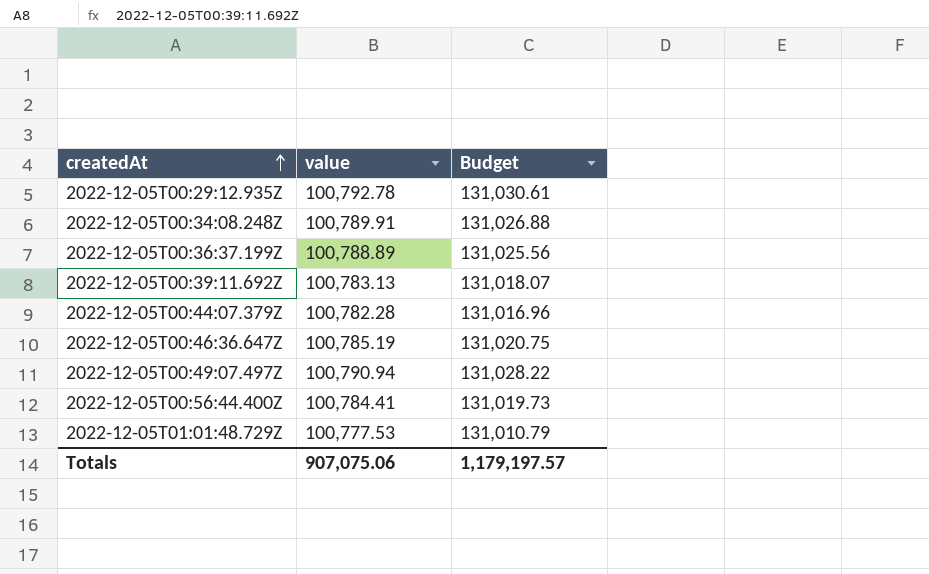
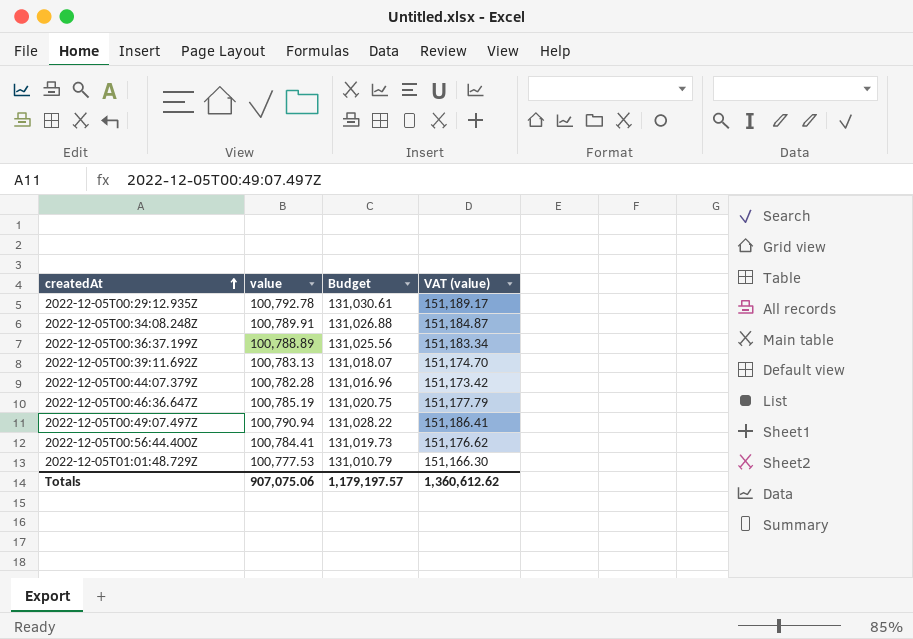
column VAT (value) | formula: none -> [value] * 1.5

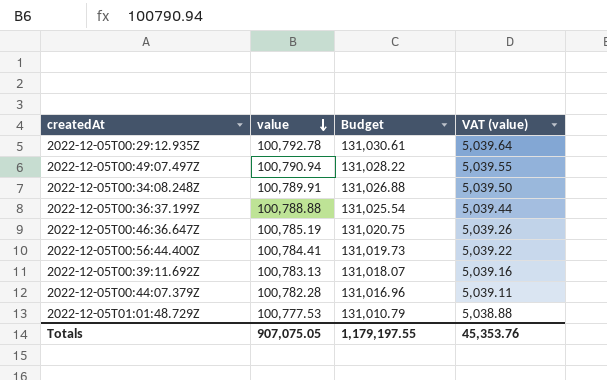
row order: createdAt ascending -> value descending
column VAT (value) | formula: [value] * 1.5 -> [value] * 0.05
2022-12-05T00:36:37.199Z | value: 100,788.89 -> 100,788.88
2022-12-05T00:36:37.199Z | Budget: 131,025.56 -> 131,025.54
Totals | value: 907,075.06 -> 907,075.05
Totals | Budget: 1,179,197.57 -> 1,179,197.55
Totals | VAT (value): 1,360,612.62 -> 45,353.76

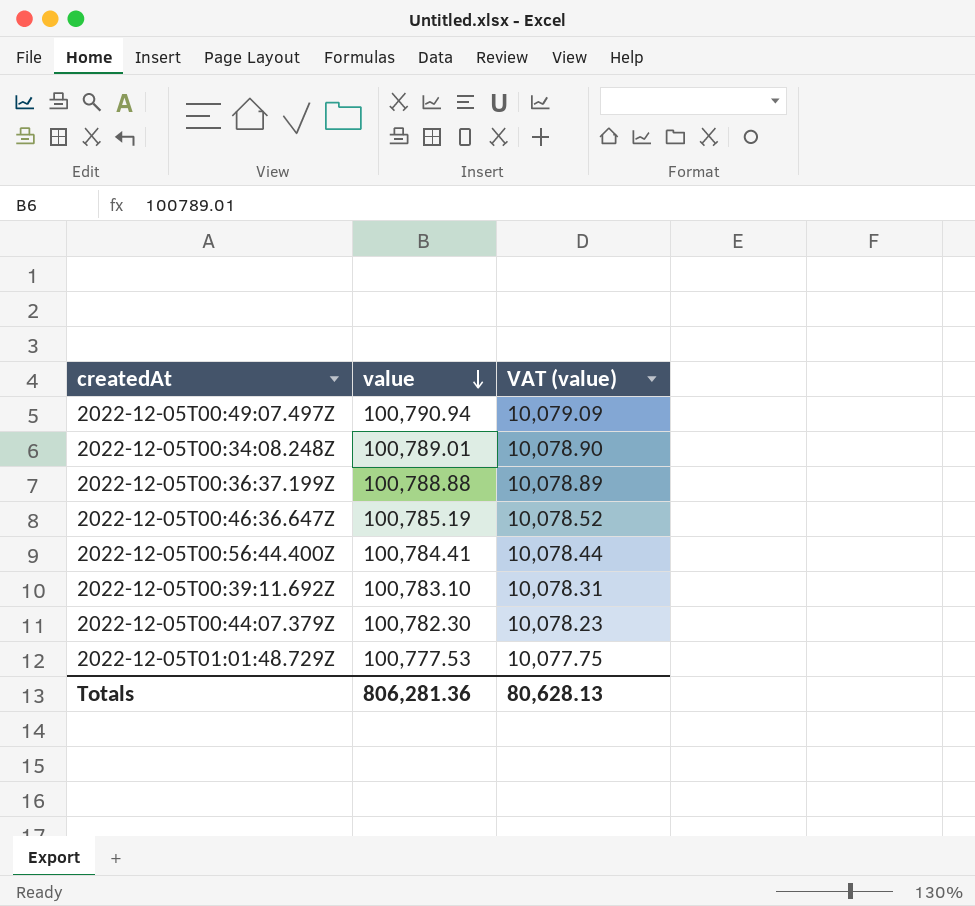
column Budget | formula: [value] * 1.3 -> none
column VAT (value) | formula: [value] * 0.05 -> [value] * 0.1
row 2022-12-05T00:29:12.935Z: 100,792.78 | 131,030.61 | 5,039.64 -> none
2022-12-05T00:34:08.248Z | value: 100,789.91 -> 100,789.01
2022-12-05T00:39:11.692Z | value: 100,783.13 -> 100,783.10
2022-12-05T00:44:07.379Z | value: 100,782.28 -> 100,782.30
Totals | value: 907,075.05 -> 806,281.36
Totals | VAT (value): 45,353.76 -> 80,628.13

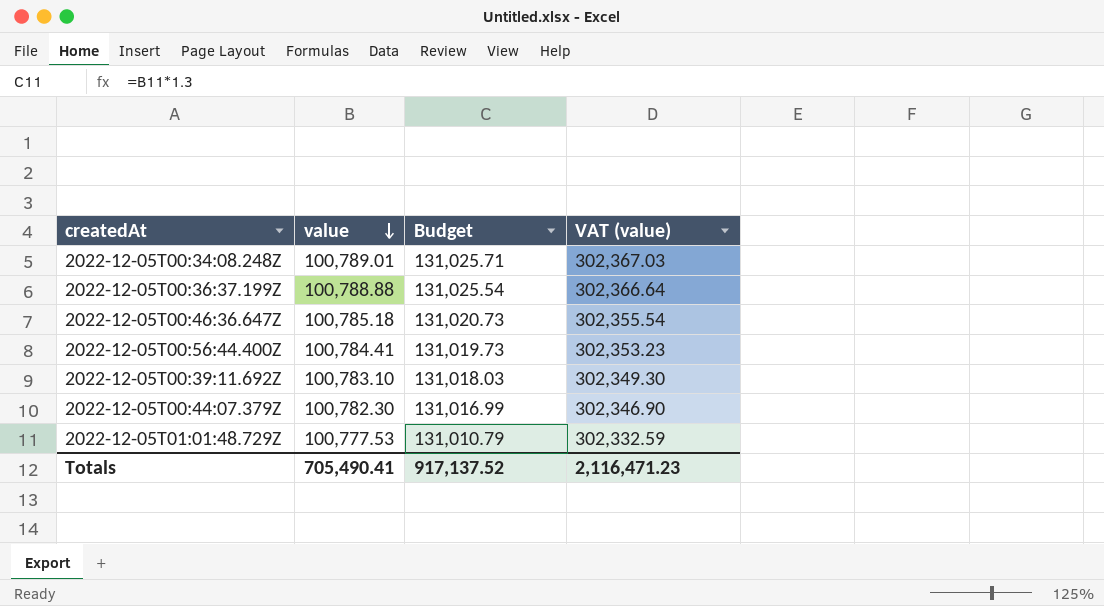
column Budget | formula: none -> [value] * 1.3
column VAT (value) | formula: [value] * 0.1 -> [value] * 3
row 2022-12-05T00:49:07.497Z: 100,790.94 | 10,079.09 -> none
2022-12-05T00:46:36.647Z | value: 100,785.19 -> 100,785.18
Totals | value: 806,281.36 -> 705,490.41
Totals | VAT (value): 80,628.13 -> 2,116,471.23

